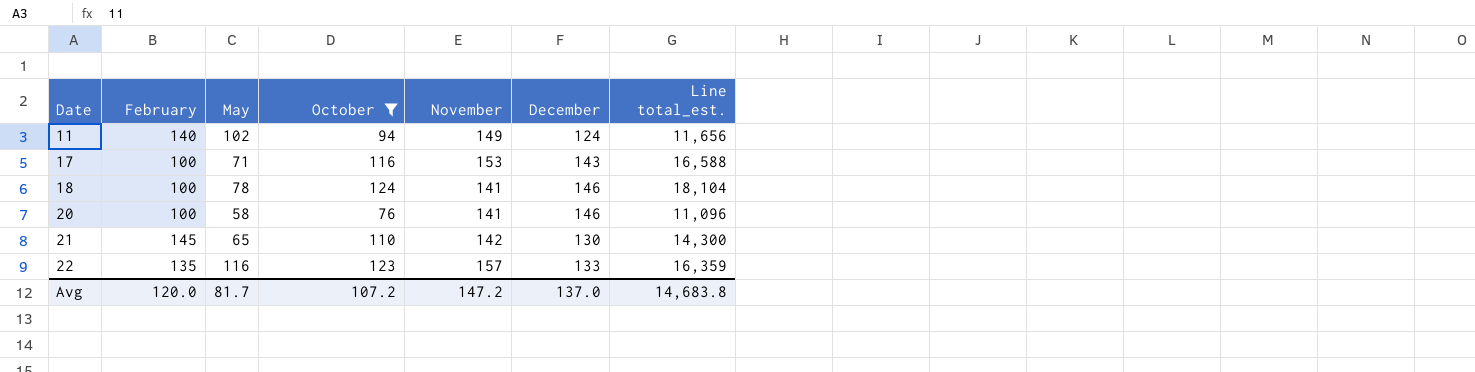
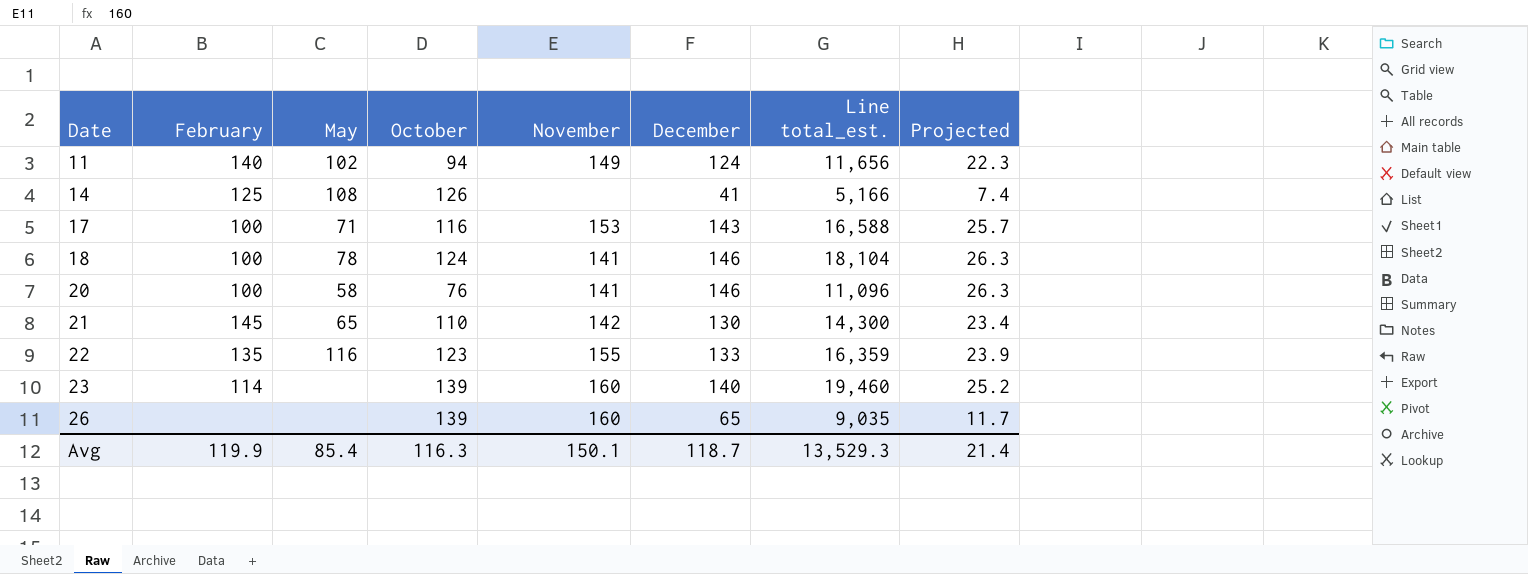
filter: October <= 124 -> none
column Projected | formula: none -> [December] * 0.18
22 | November: 157 -> 155
Avg | February: 120.0 -> 119.9
Avg | May: 81.7 -> 85.4
Avg | October: 107.2 -> 116.3
Avg | November: 147.2 -> 150.1
Avg | December: 137.0 -> 118.7
Avg | Line total_est.: 14,683.8 -> 13,529.3

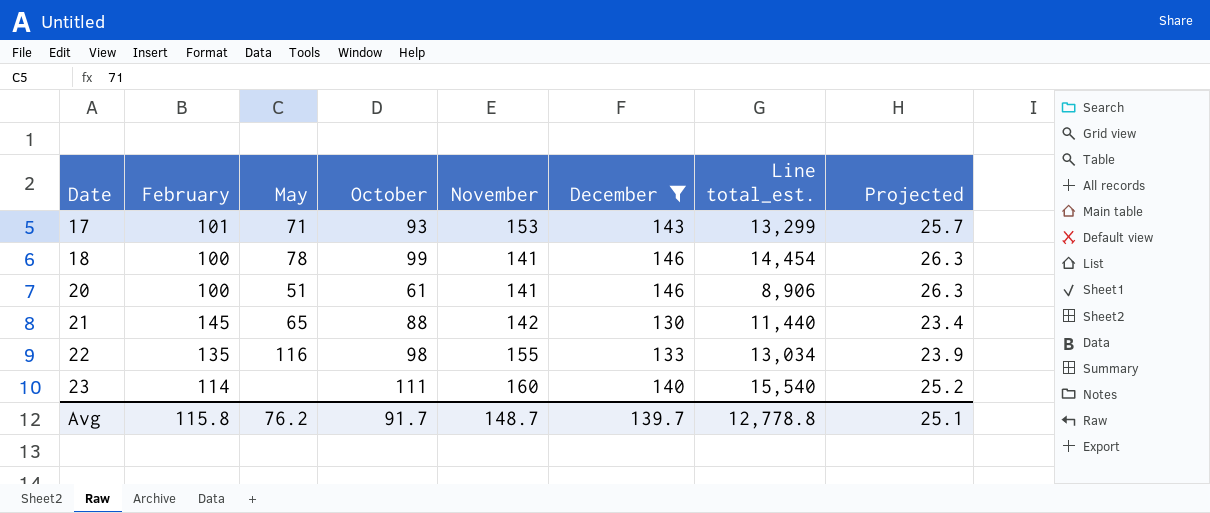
filter: none -> December >= 130
17 | February: 100 -> 101
17 | October: 116 -> 93
17 | Line total_est.: 16,588 -> 13,299
18 | October: 124 -> 99
18 | Line total_est.: 18,104 -> 14,454
20 | May: 58 -> 51
20 | October: 76 -> 61
20 | Line total_est.: 11,096 -> 8,906
21 | October: 110 -> 88
21 | Line total_est.: 14,300 -> 11,440
22 | October: 123 -> 98
22 | Line total_est.: 16,359 -> 13,034
23 | October: 139 -> 111
23 | Line total_est.: 19,460 -> 15,540
Avg | February: 119.9 -> 115.8
Avg | May: 85.4 -> 76.2
Avg | October: 116.3 -> 91.7
Avg | November: 150.1 -> 148.7
Avg | December: 118.7 -> 139.7
Avg | Line total_est.: 13,529.3 -> 12,778.8
Avg | Projected: 21.4 -> 25.1

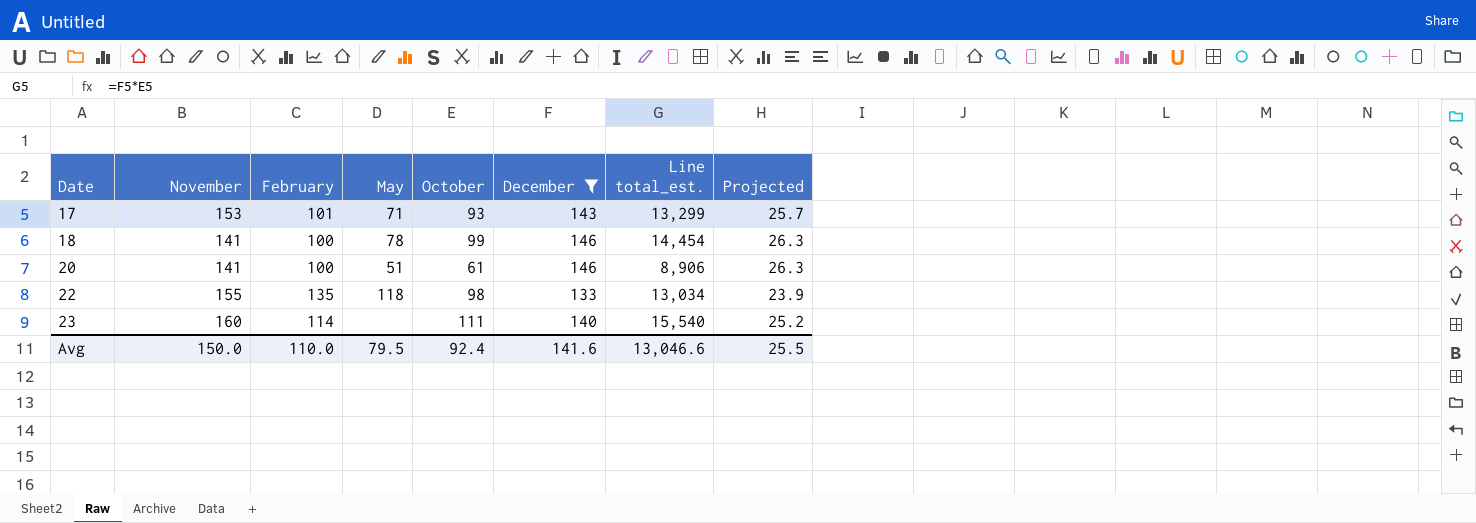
column November | position: 5 -> 2
row 21: 145 | 65 | 88 | 142 | 130 | 11,440 | 23.4 -> none
22 | May: 116 -> 118
Avg | November: 148.7 -> 150.0
Avg | February: 115.8 -> 110.0
Avg | May: 76.2 -> 79.5
Avg | October: 91.7 -> 92.4
Avg | December: 139.7 -> 141.6
Avg | Line total_est.: 12,778.8 -> 13,046.6
Avg | Projected: 25.1 -> 25.5

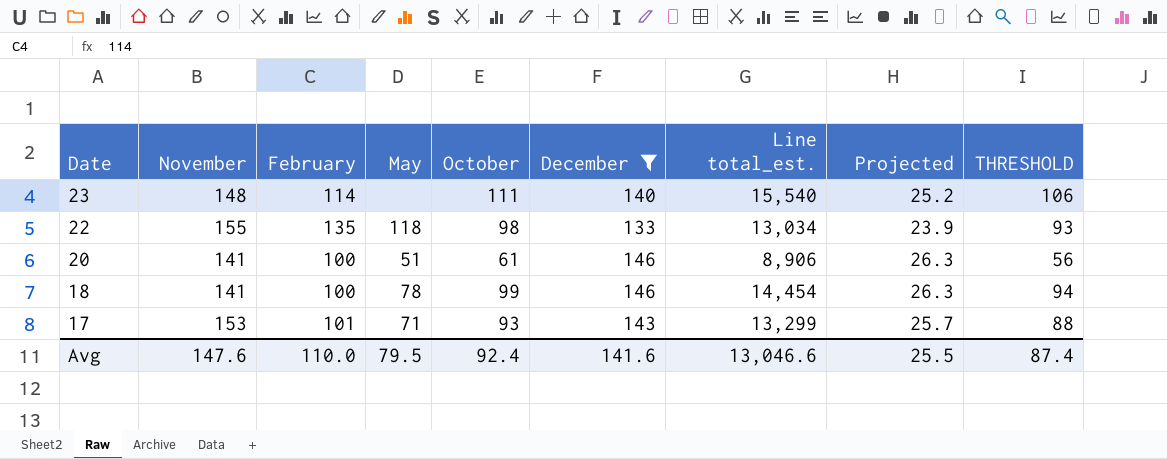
row order: Date ascending -> Date descending
column THRESHOLD | formula: none -> [October] - 5
23 | November: 160 -> 148
Avg | November: 150.0 -> 147.6

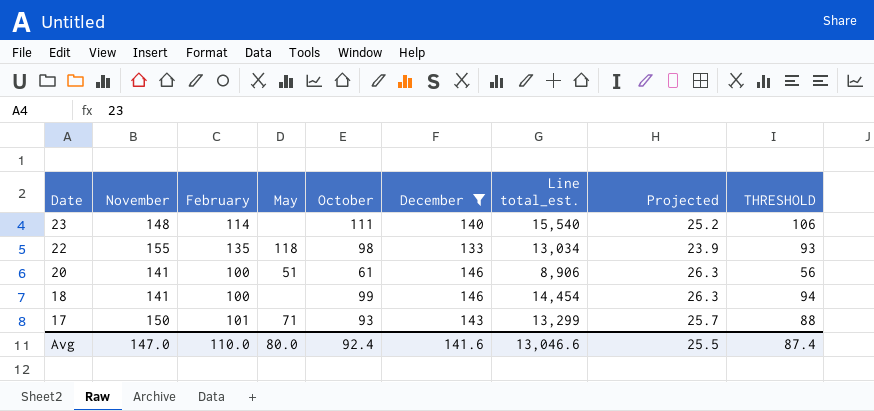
18 | May: 78 -> none
17 | November: 153 -> 150
Avg | November: 147.6 -> 147.0
Avg | May: 79.5 -> 80.0

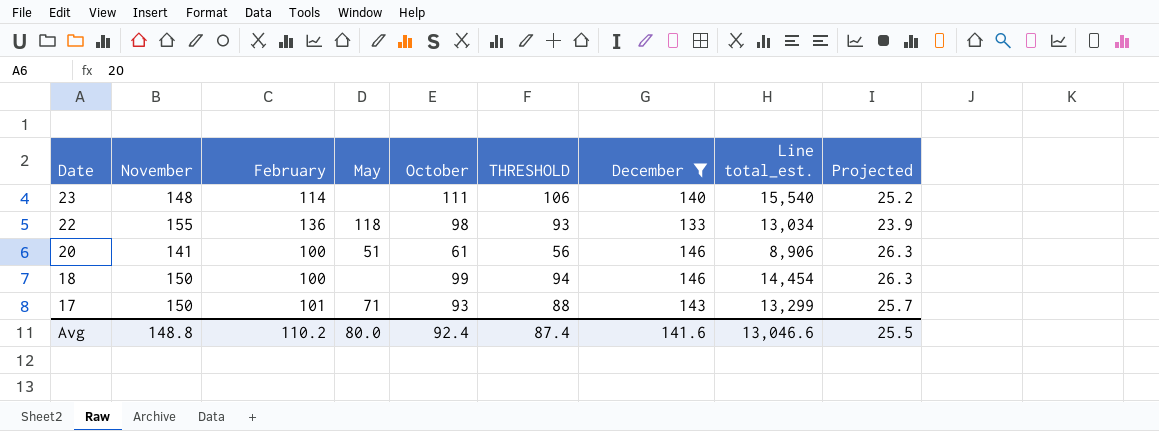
column THRESHOLD | position: 9 -> 6
22 | February: 135 -> 136
18 | November: 141 -> 150
Avg | November: 147.0 -> 148.8
Avg | February: 110.0 -> 110.2

